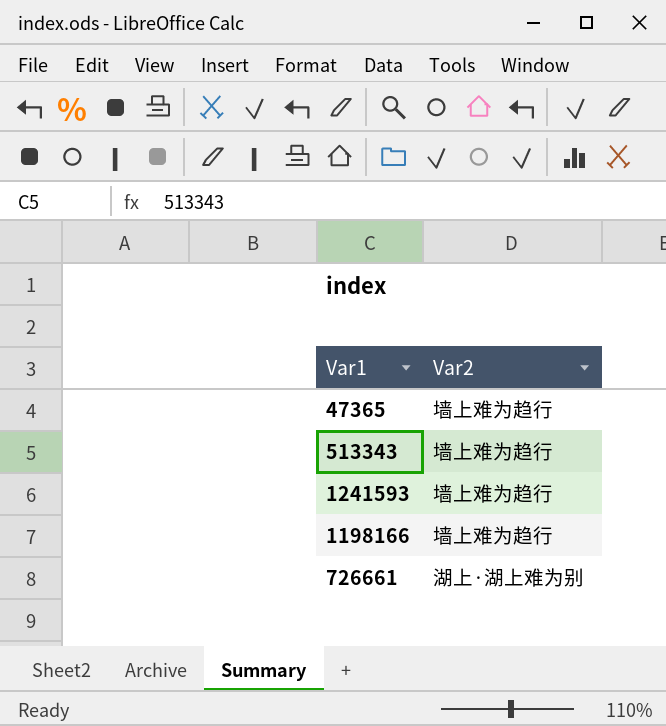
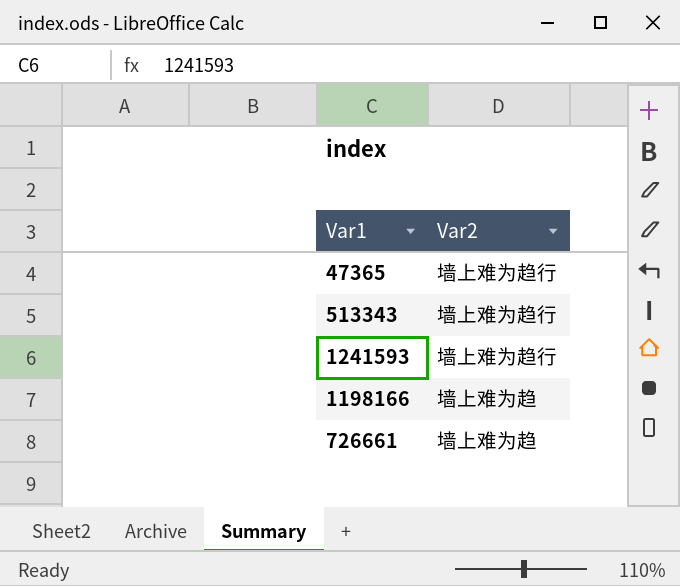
1198166 | Var2: 墙上难为趋行 -> 墙上难为趋
726661 | Var2: 湖上·湖上难为别 -> 墙上难为趋

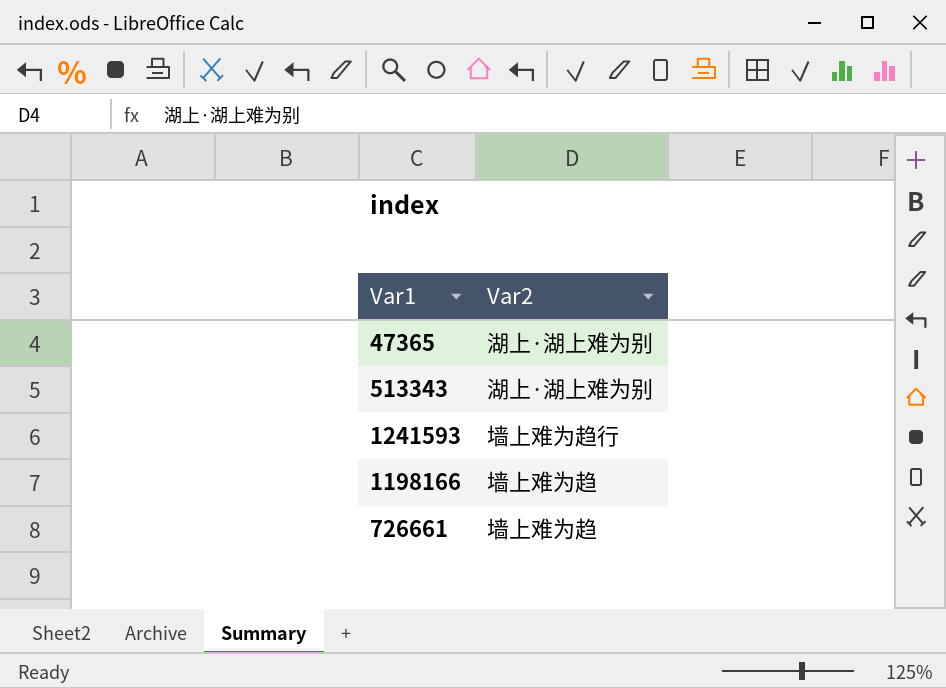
47365 | Var2: 墙上难为趋行 -> 湖上·湖上难为别
513343 | Var2: 墙上难为趋行 -> 湖上·湖上难为别

